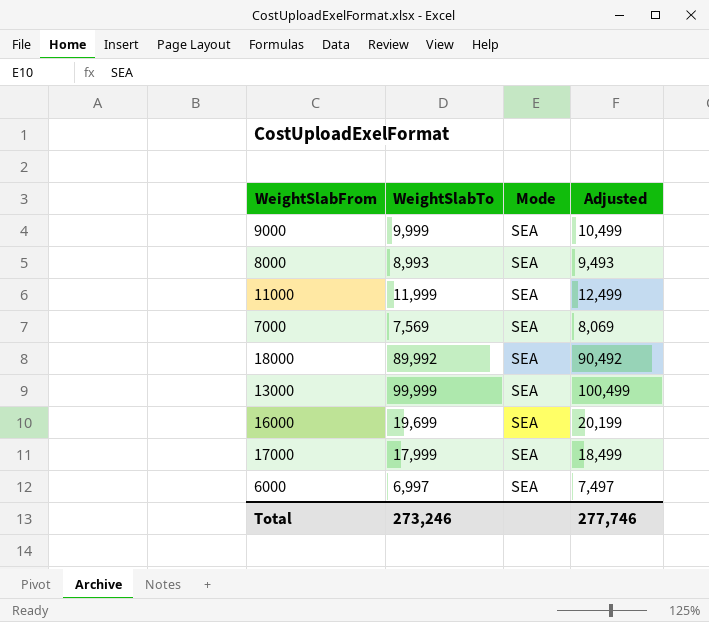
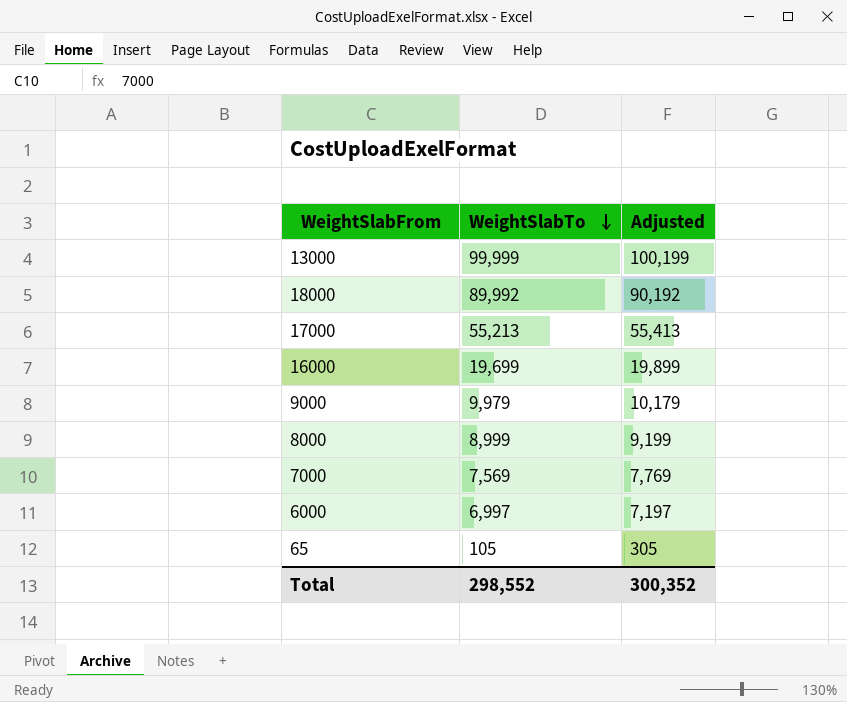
row order: none -> WeightSlabTo descending
column Mode | position: 3 -> none
column Adjusted | formula: [WeightSlabTo] + 500 -> [WeightSlabTo] + 200
row 11000: 11,999 | SEA | 12,499 -> none
17000 | WeightSlabTo: 17,999 -> 55,213
9000 | WeightSlabTo: 9,999 -> 9,979
8000 | WeightSlabTo: 8,993 -> 8,999
row 65: none -> 105 | 305
Total | WeightSlabTo: 273,246 -> 298,552
Total | Adjusted: 277,746 -> 300,352

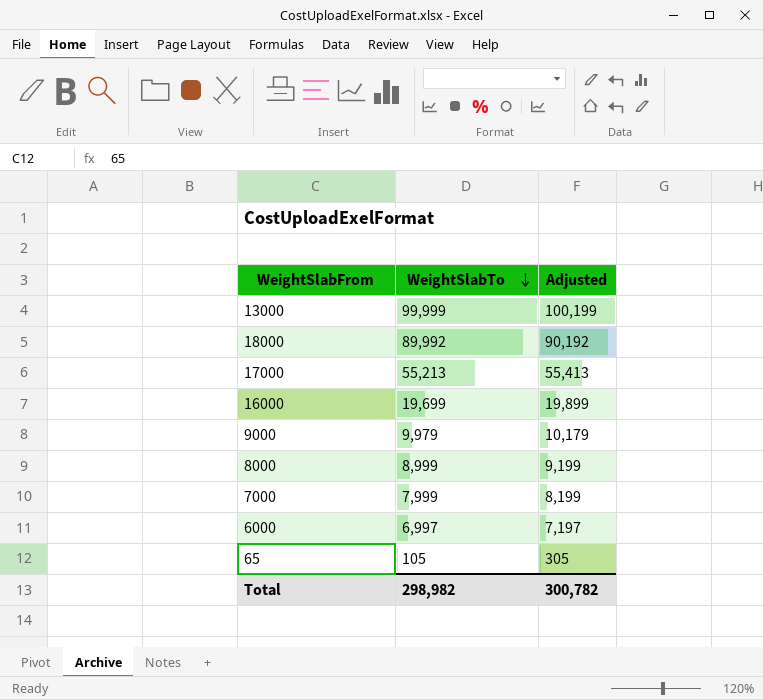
7000 | WeightSlabTo: 7,569 -> 7,999
7000 | Adjusted: 7,769 -> 8,199
Total | WeightSlabTo: 298,552 -> 298,982
Total | Adjusted: 300,352 -> 300,782

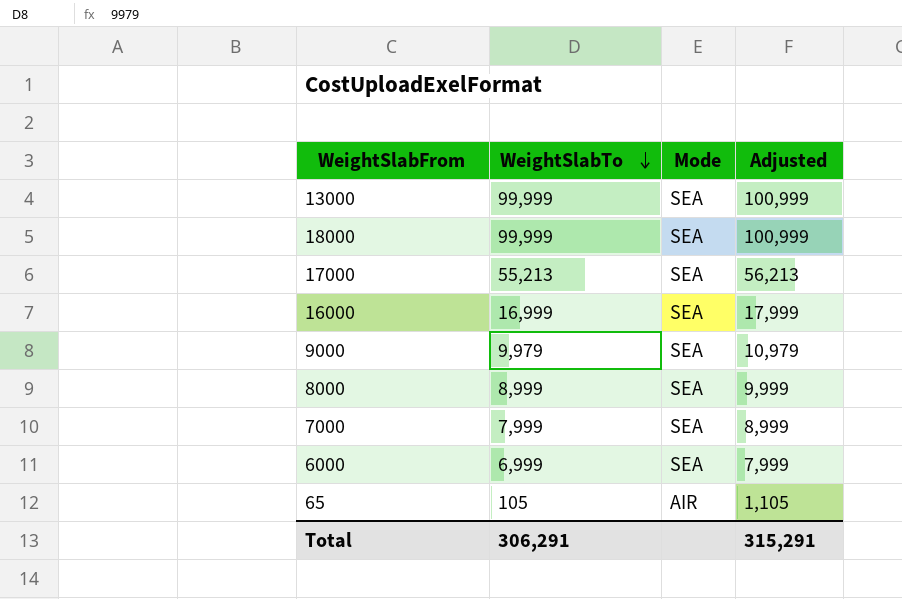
column Mode | position: none -> 3
column Adjusted | formula: [WeightSlabTo] + 200 -> [WeightSlabTo] + 1000
18000 | WeightSlabTo: 89,992 -> 99,999
16000 | WeightSlabTo: 19,699 -> 16,999
6000 | WeightSlabTo: 6,997 -> 6,999
Total | WeightSlabTo: 298,982 -> 306,291
Total | Adjusted: 300,782 -> 315,291

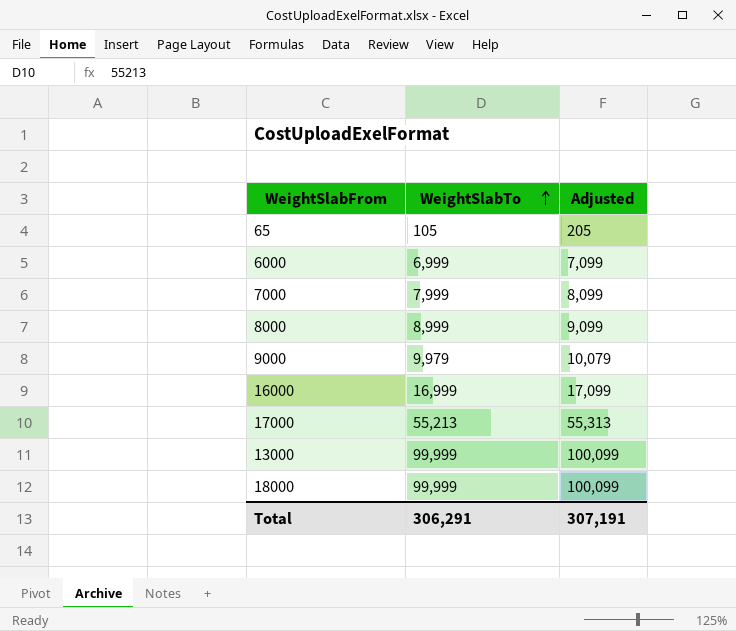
row order: WeightSlabTo descending -> WeightSlabTo ascending
column Mode | position: 3 -> none
column Adjusted | formula: [WeightSlabTo] + 1000 -> [WeightSlabTo] + 100
Total | Adjusted: 315,291 -> 307,191

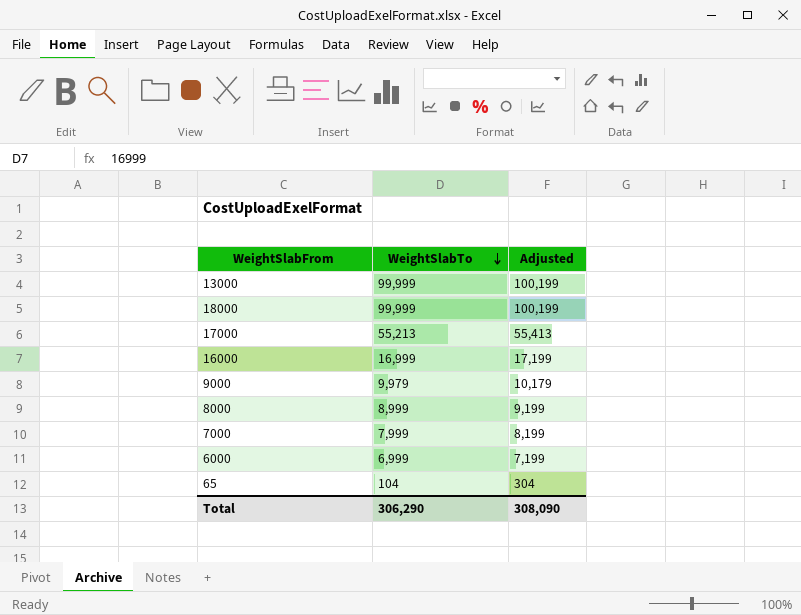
row order: WeightSlabTo ascending -> WeightSlabTo descending
column Adjusted | formula: [WeightSlabTo] + 100 -> [WeightSlabTo] + 200
65 | WeightSlabTo: 105 -> 104
Total | WeightSlabTo: 306,291 -> 306,290
Total | Adjusted: 307,191 -> 308,090

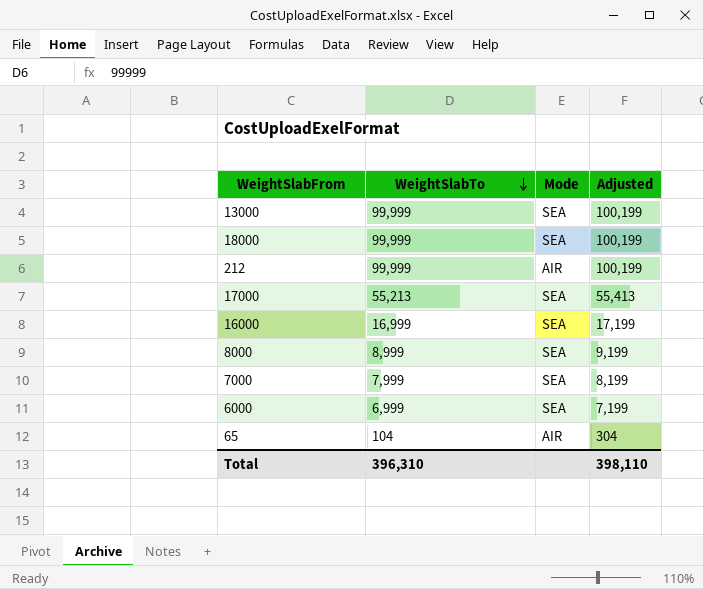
column Mode | position: none -> 3
row 9000: 9,979 | 10,179 -> none
row 212: none -> 99,999 | AIR | 100,199
Total | WeightSlabTo: 306,290 -> 396,310
Total | Adjusted: 308,090 -> 398,110

